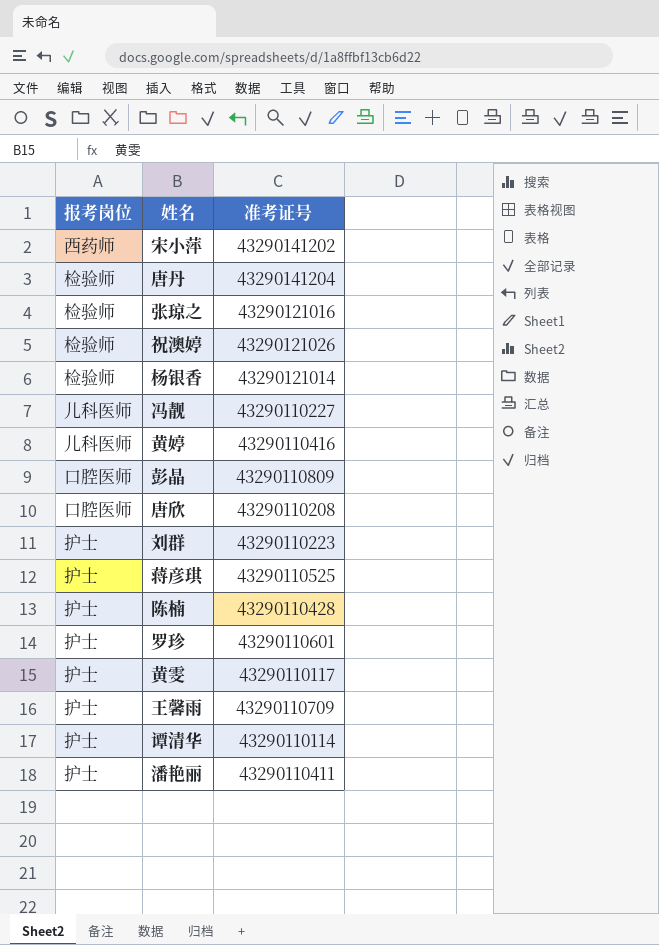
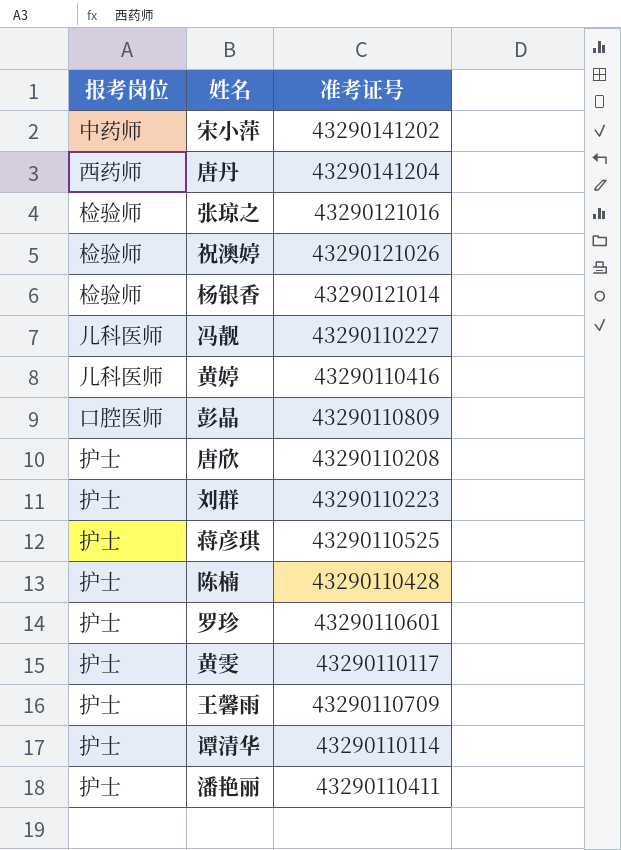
宋小萍 | 报考岗位: 西药师 -> 中药师
唐丹 | 报考岗位: 检验师 -> 西药师
唐欣 | 报考岗位: 口腔医师 -> 护士

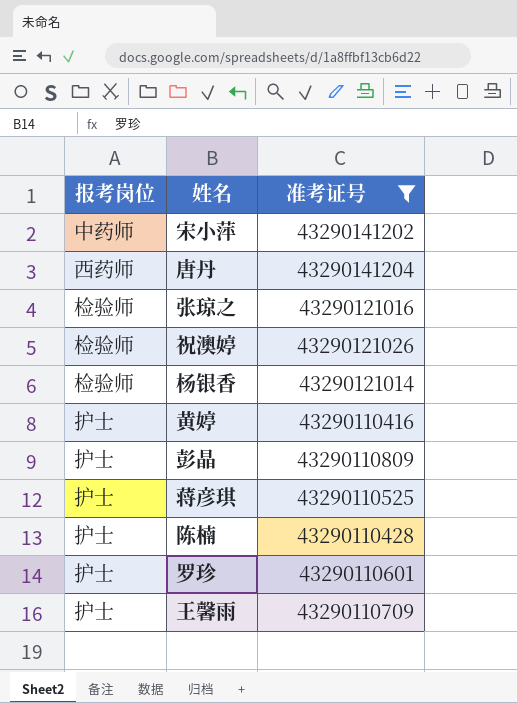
filter: none -> 准考证号 >= 43290110416
黄婷 | 报考岗位: 儿科医师 -> 护士
彭晶 | 报考岗位: 口腔医师 -> 护士

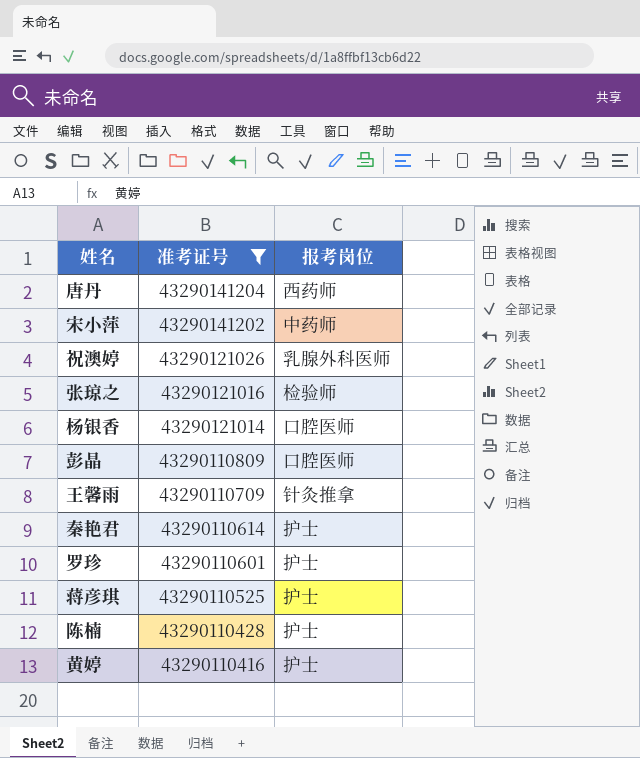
row order: none -> 准考证号 descending
column 报考岗位 | position: 1 -> 3
祝澳婷 | 报考岗位: 检验师 -> 乳腺外科医师
杨银香 | 报考岗位: 检验师 -> 口腔医师
彭晶 | 报考岗位: 护士 -> 口腔医师
王馨雨 | 报考岗位: 护士 -> 针灸推拿
row 秦艳君: none -> 43290110614 | 护士

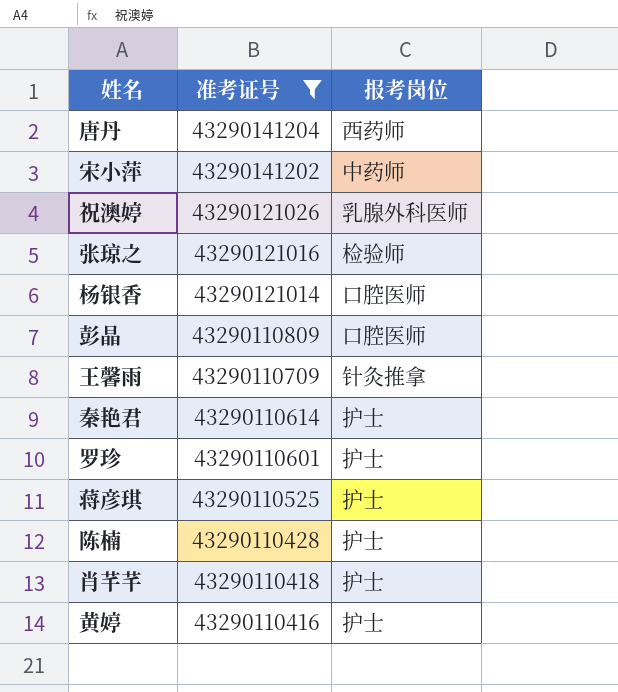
row 肖芊芊: none -> 43290110418 | 护士

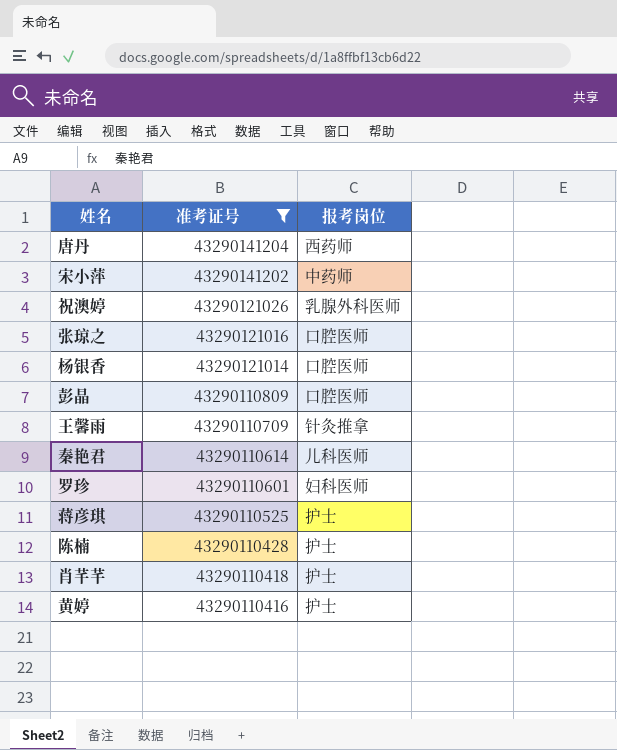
张琼之 | 报考岗位: 检验师 -> 口腔医师
秦艳君 | 报考岗位: 护士 -> 儿科医师
罗珍 | 报考岗位: 护士 -> 妇科医师

